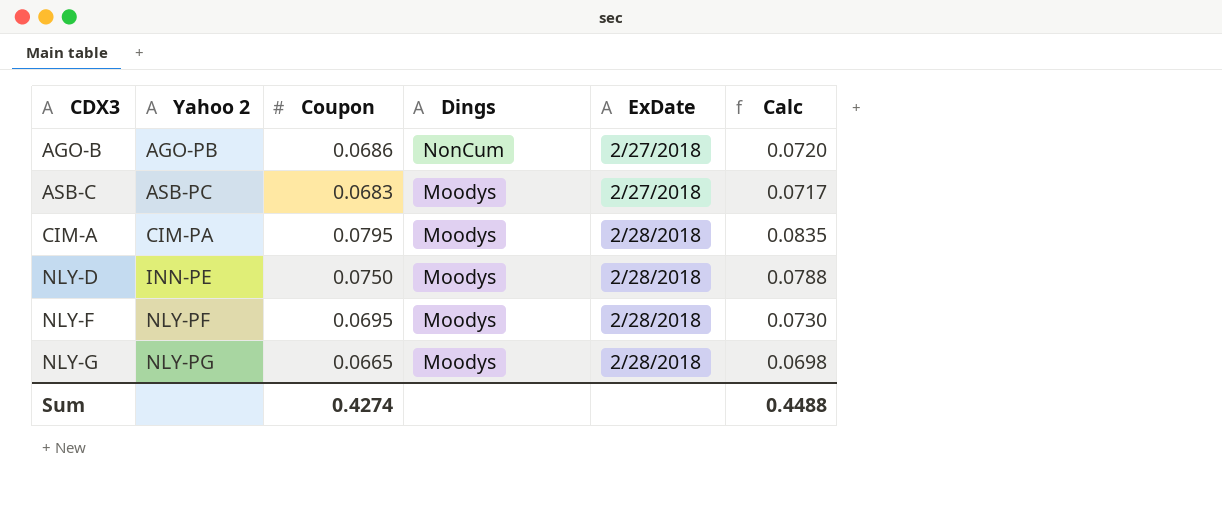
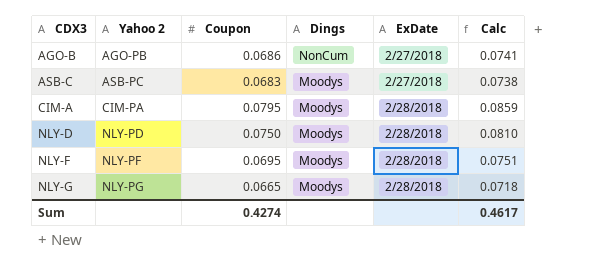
column Calc | formula: [Coupon] * 1.05 -> [Coupon] * 1.08
NLY-D | Yahoo 2: INN-PE -> NLY-PD
Sum | Calc: 0.4488 -> 0.4617

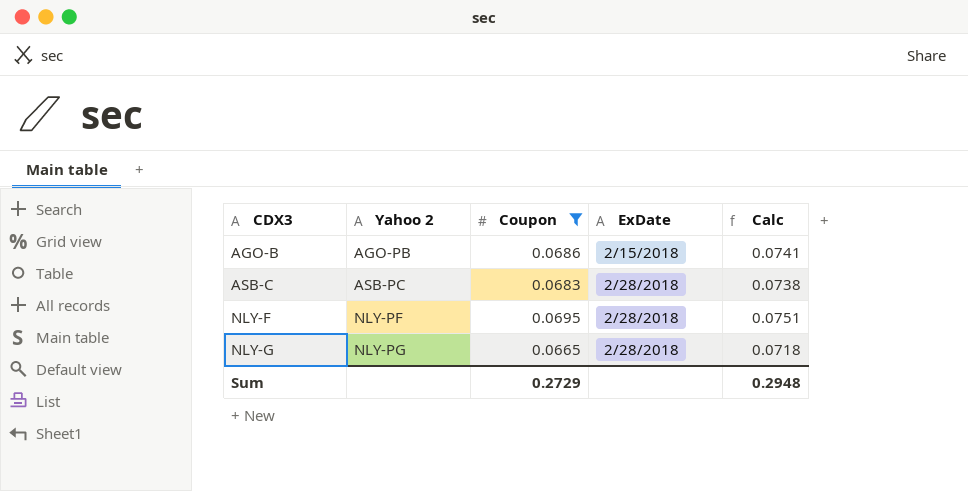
filter: none -> Coupon <= 0.0695
column Dings | position: 4 -> none
AGO-B | ExDate: 2/27/2018 -> 2/15/2018
ASB-C | ExDate: 2/27/2018 -> 2/28/2018
Sum | Coupon: 0.4274 -> 0.2729
Sum | Calc: 0.4617 -> 0.2948

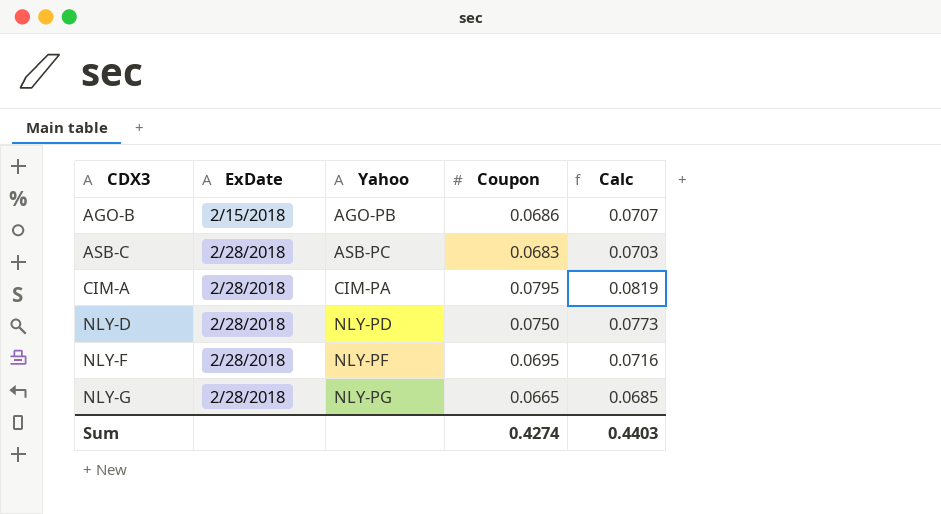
filter: Coupon <= 0.0695 -> none
column ExDate | position: 4 -> 2
column name: Yahoo 2 -> Yahoo
column Calc | formula: [Coupon] * 1.08 -> [Coupon] * 1.03
Sum | Coupon: 0.2729 -> 0.4274
Sum | Calc: 0.2948 -> 0.4403

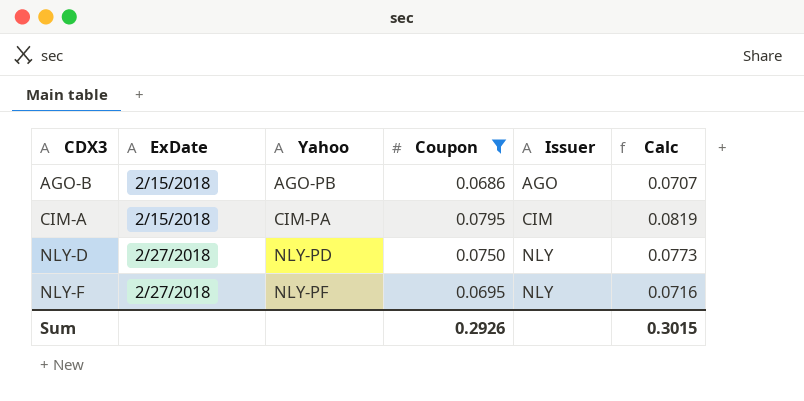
filter: none -> Coupon >= 0.0686
column Issuer | position: none -> 5
CIM-A | ExDate: 2/28/2018 -> 2/15/2018
NLY-D | ExDate: 2/28/2018 -> 2/27/2018
NLY-F | ExDate: 2/28/2018 -> 2/27/2018
Sum | Coupon: 0.4274 -> 0.2926
Sum | Calc: 0.4403 -> 0.3015

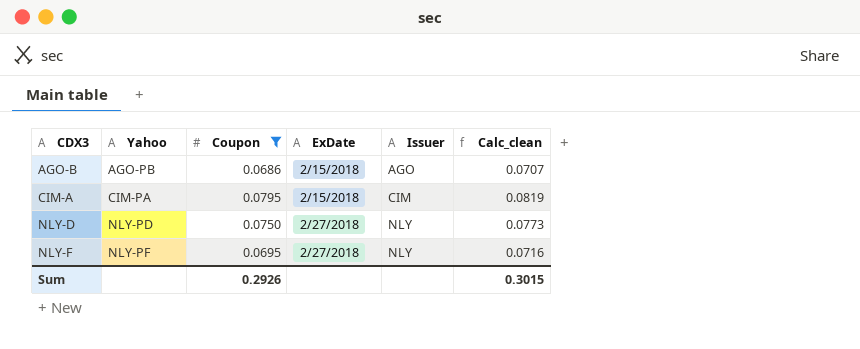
column ExDate | position: 2 -> 4
column name: Calc -> Calc_clean

